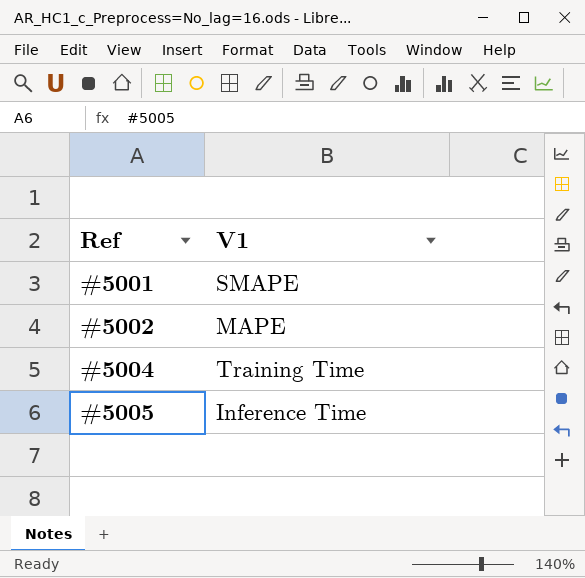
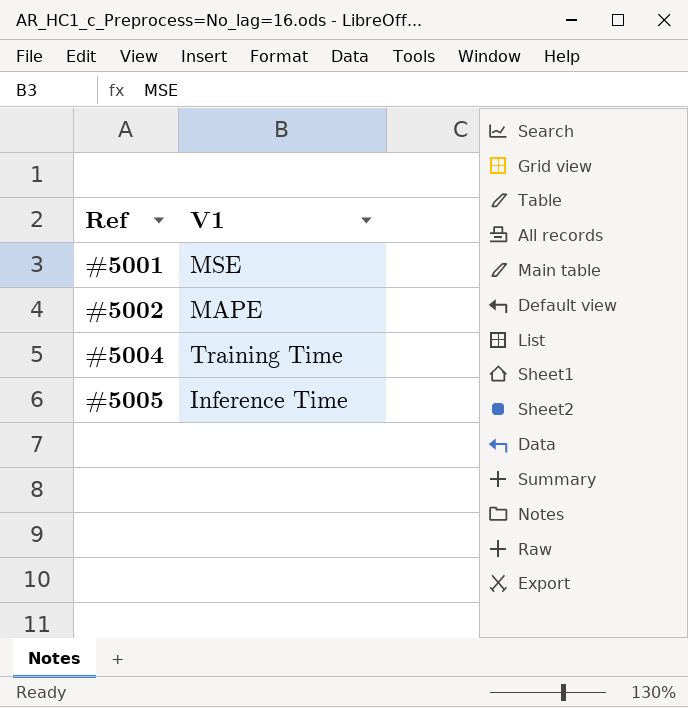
#5001 | V1: SMAPE -> MSE

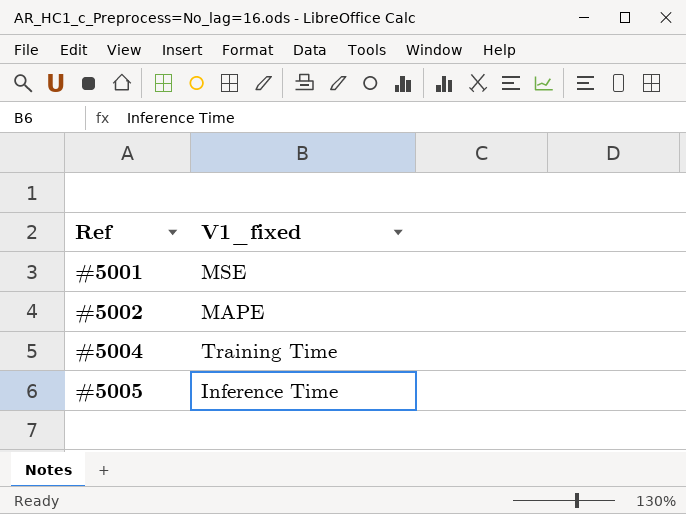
column name: V1 -> V1_fixed

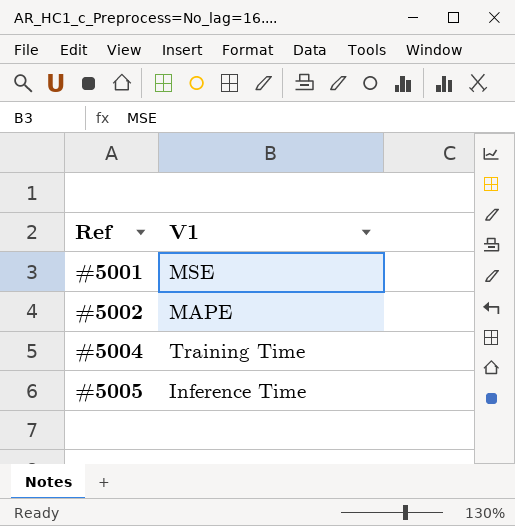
column name: V1_fixed -> V1

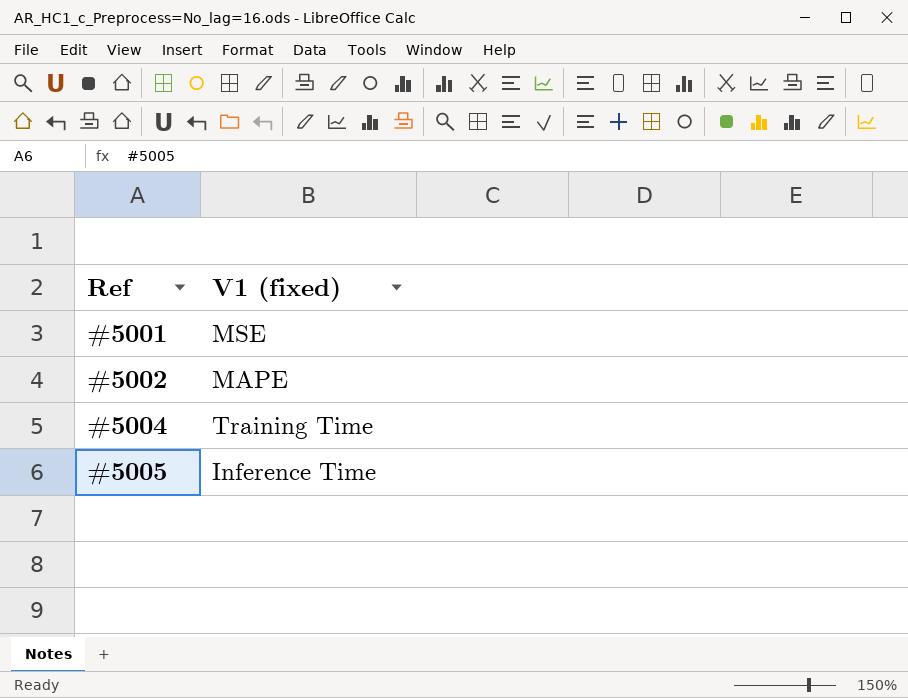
column name: V1 -> V1 (fixed)

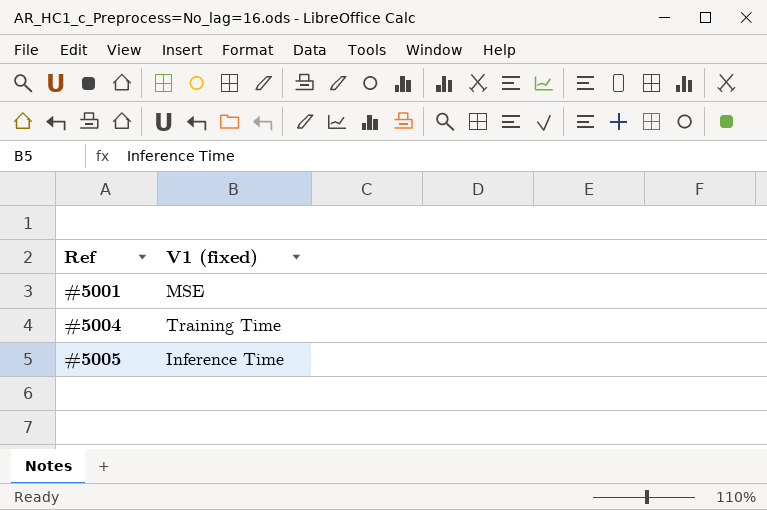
row #5002: MAPE -> none

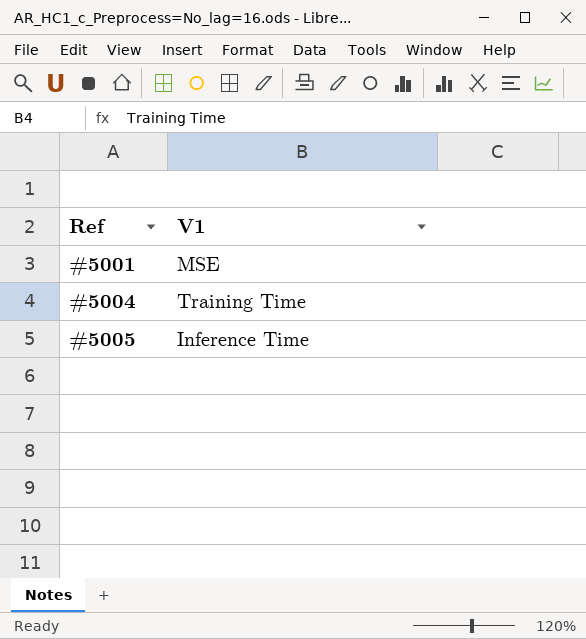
column name: V1 (fixed) -> V1

